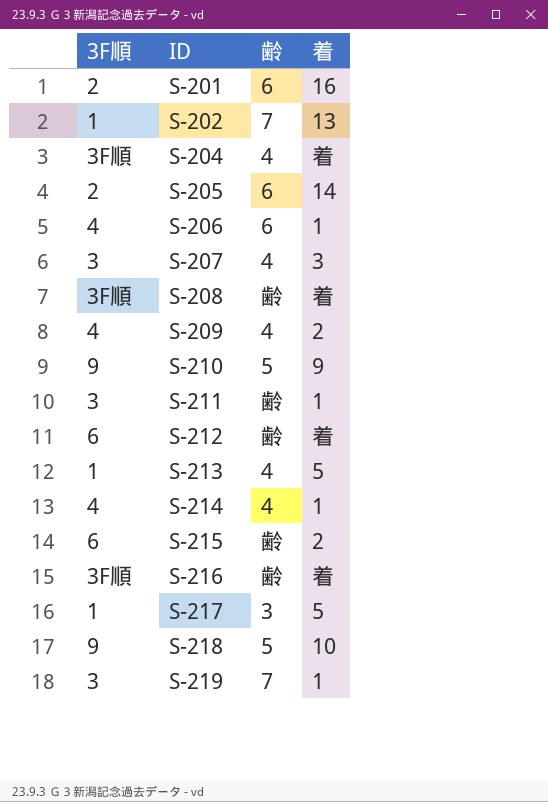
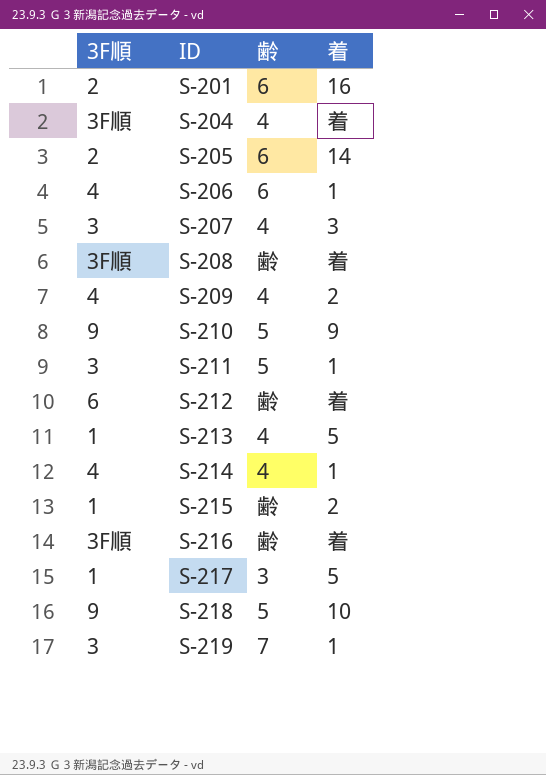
row S-202: 1 | 7 | 13 -> none
S-211 | 齢: 齢 -> 5
S-215 | 3F順: 6 -> 1

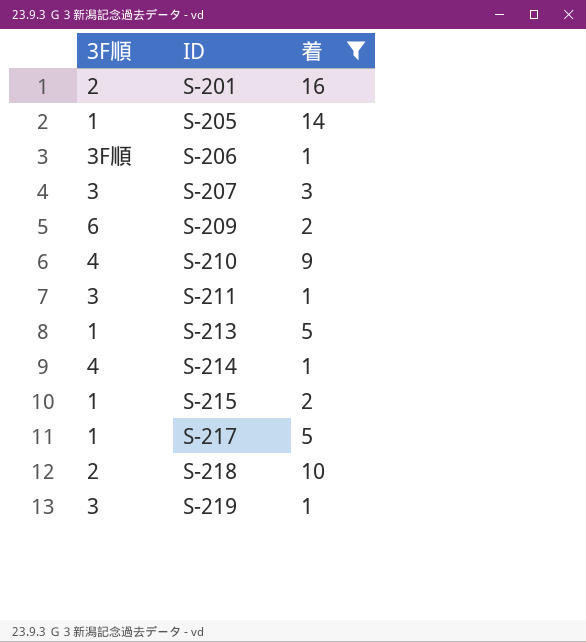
filter: none -> 着 != 着
column 齢 | position: 3 -> none
S-205 | 3F順: 2 -> 1
S-206 | 3F順: 4 -> 3F順
S-209 | 3F順: 4 -> 6
S-210 | 3F順: 9 -> 4
S-218 | 3F順: 9 -> 2

